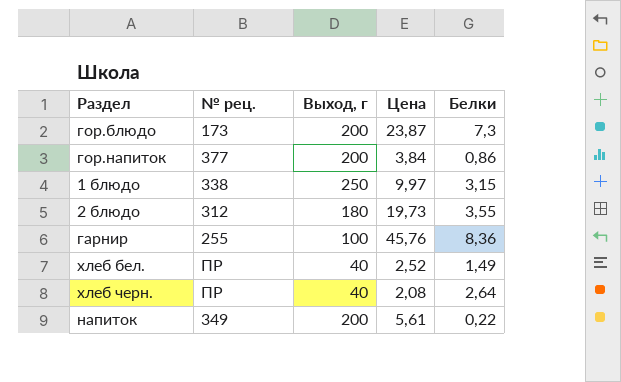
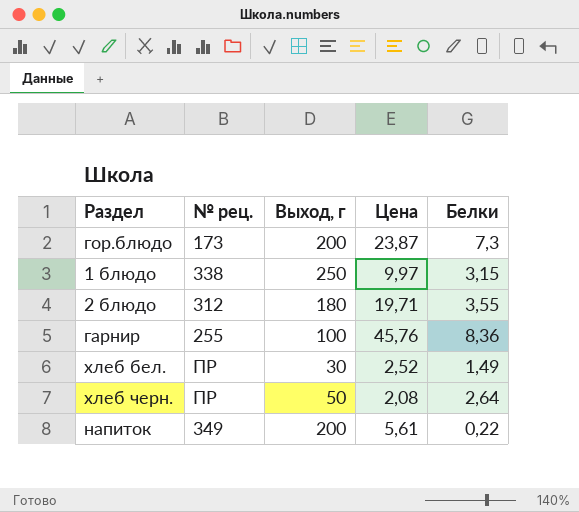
row гор.напиток: 377 | 200 | 3,84 | 0,86 -> none
2 блюдо | Цена: 19,73 -> 19,71
хлеб бел. | Выход, г: 40 -> 30
хлеб черн. | Выход, г: 40 -> 50

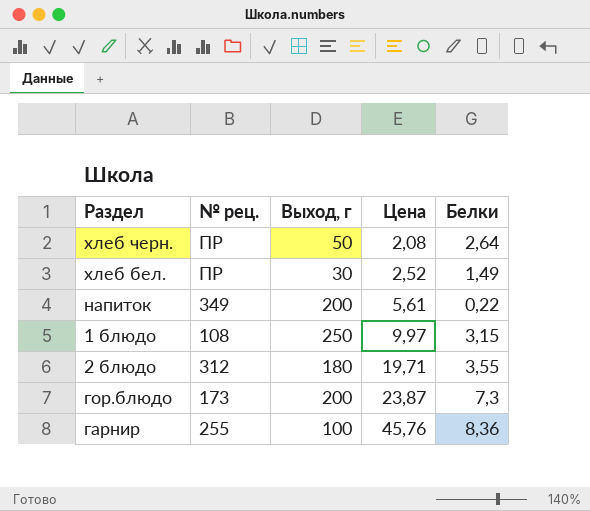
row order: none -> Цена ascending
1 блюдо | № рец.: 338 -> 108

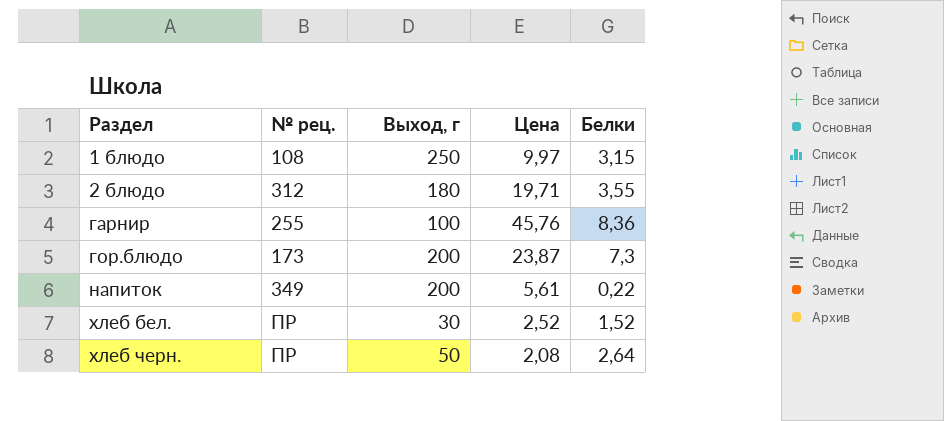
row order: Цена ascending -> Раздел ascending
хлеб бел. | Белки: 1,49 -> 1,52

